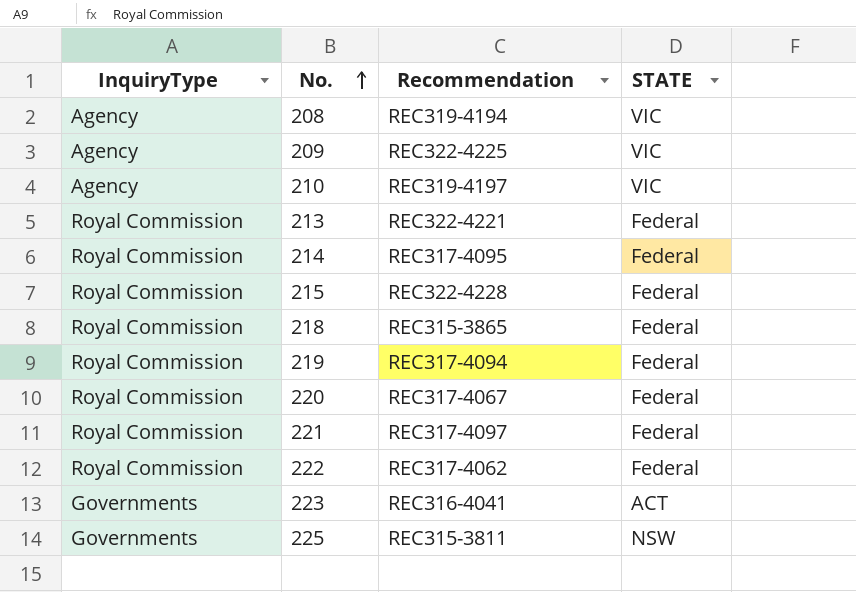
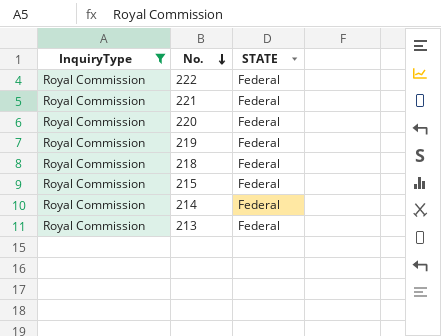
filter: none -> InquiryType = Royal Commission
row order: No. ascending -> No. descending
column Recommendation | position: 3 -> none

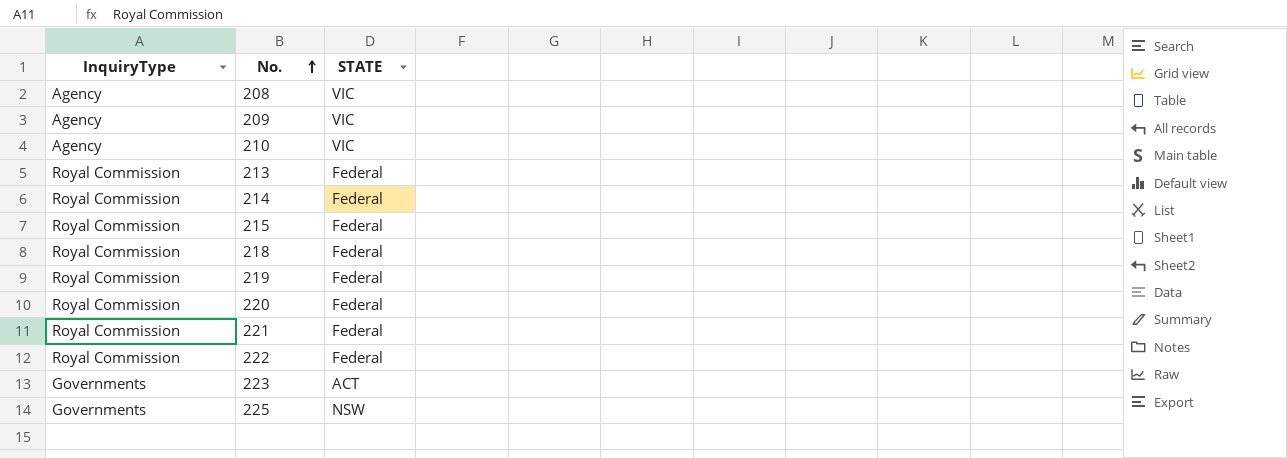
filter: InquiryType = Royal Commission -> none
row order: No. descending -> No. ascending

